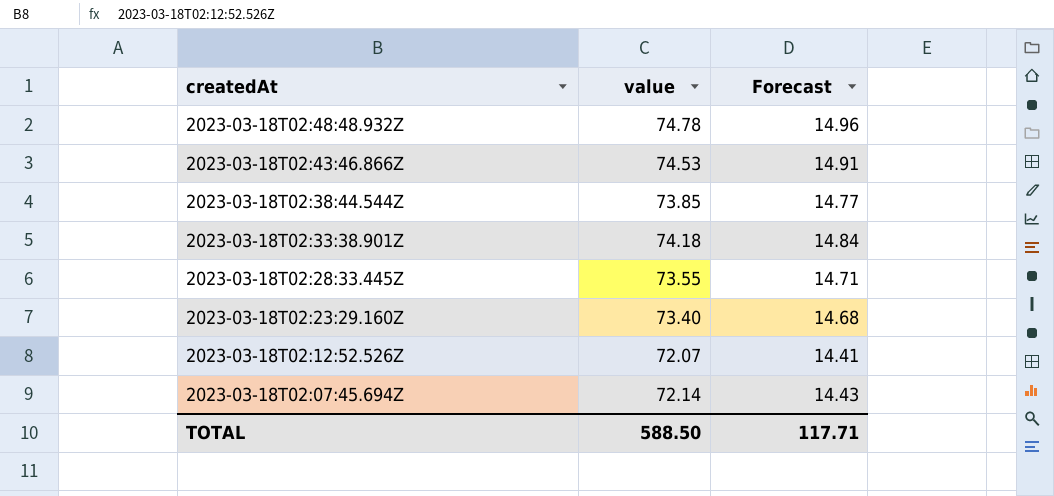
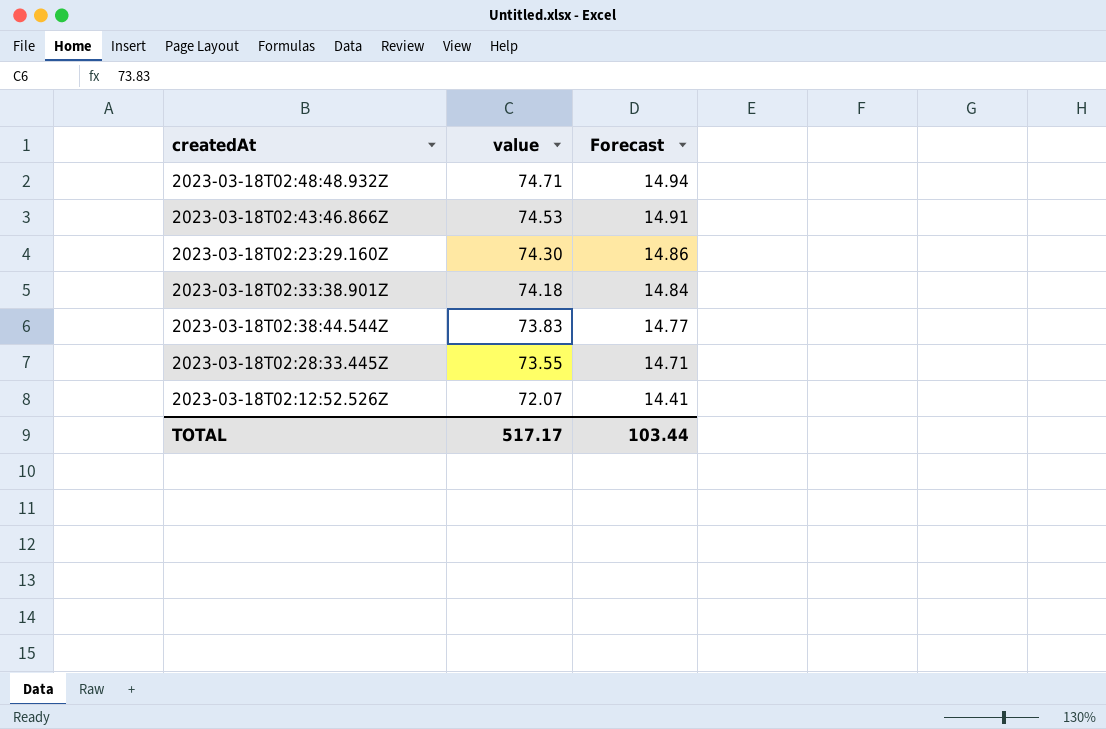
row order: createdAt descending -> value descending
row 2023-03-18T02:07:45.694Z: 72.14 | 14.43 -> none
2023-03-18T02:48:48.932Z | value: 74.78 -> 74.71
2023-03-18T02:48:48.932Z | Forecast: 14.96 -> 14.94
2023-03-18T02:23:29.160Z | value: 73.40 -> 74.30
2023-03-18T02:23:29.160Z | Forecast: 14.68 -> 14.86
2023-03-18T02:38:44.544Z | value: 73.85 -> 73.83
TOTAL | value: 588.50 -> 517.17
TOTAL | Forecast: 117.71 -> 103.44

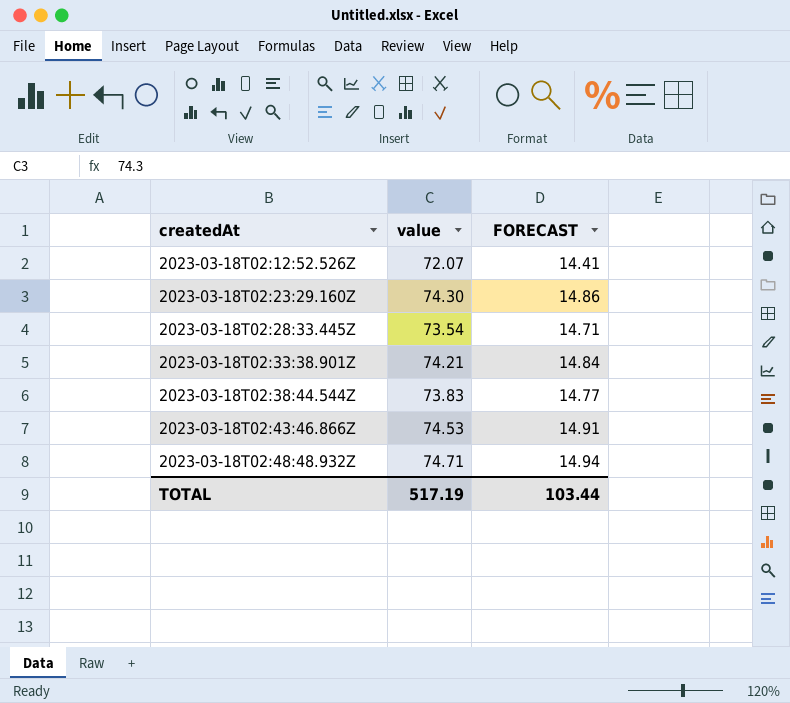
row order: value descending -> createdAt ascending
column name: Forecast -> FORECAST
2023-03-18T02:28:33.445Z | value: 73.55 -> 73.54
2023-03-18T02:33:38.901Z | value: 74.18 -> 74.21
TOTAL | value: 517.17 -> 517.19

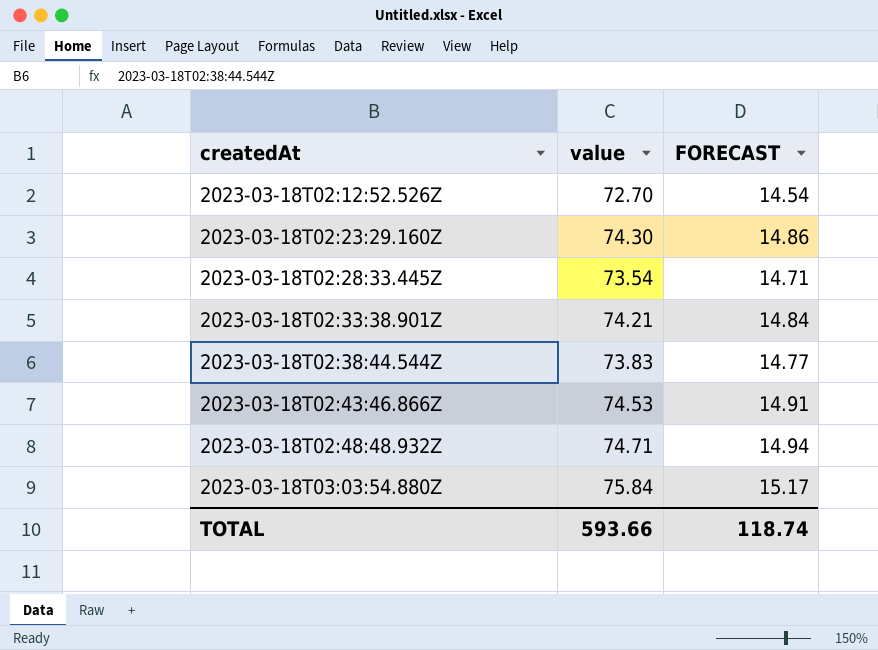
2023-03-18T02:12:52.526Z | value: 72.07 -> 72.70
2023-03-18T02:12:52.526Z | FORECAST: 14.41 -> 14.54
row 2023-03-18T03:03:54.880Z: none -> 75.84 | 15.17
TOTAL | value: 517.19 -> 593.66
TOTAL | FORECAST: 103.44 -> 118.74

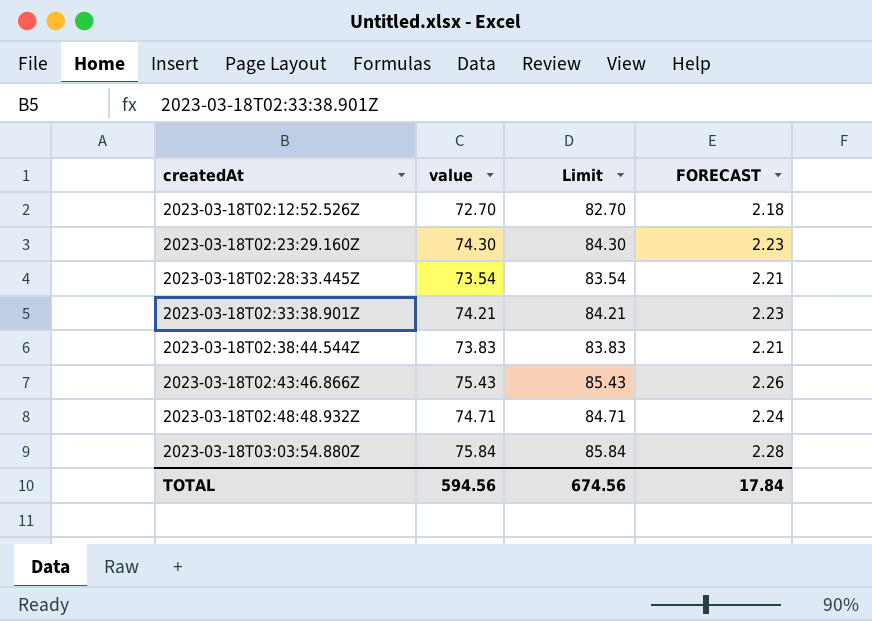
column Limit | formula: none -> [value] + 10
column FORECAST | formula: [value] * 0.2 -> [value] * 0.03
2023-03-18T02:43:46.866Z | value: 74.53 -> 75.43
TOTAL | value: 593.66 -> 594.56
TOTAL | FORECAST: 118.74 -> 17.84

